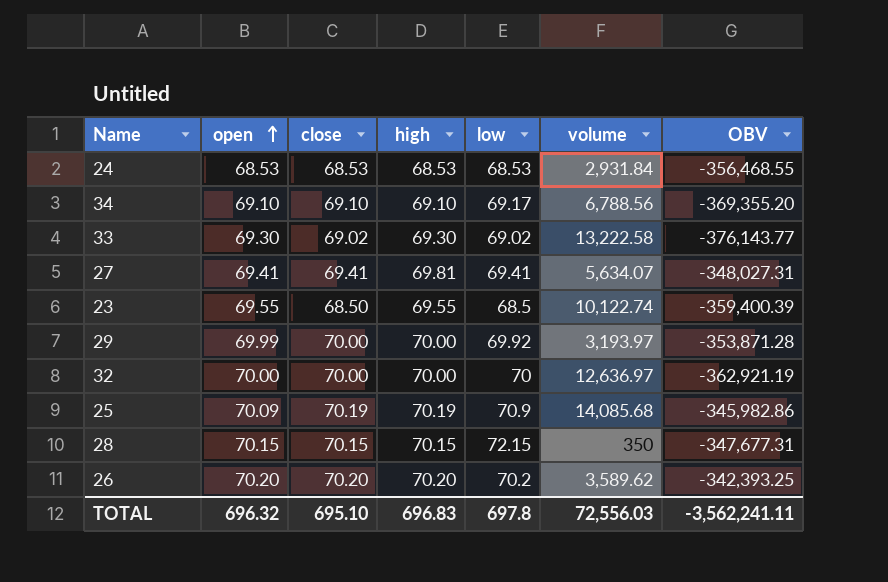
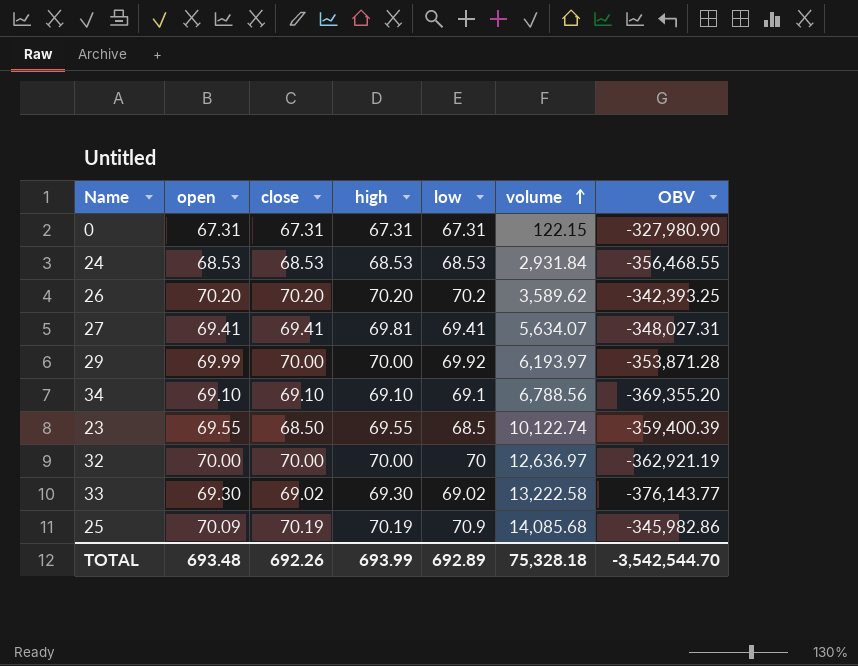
row order: open ascending -> volume ascending
row 28: 70.15 | 70.15 | 70.15 | 72.15 | 350 | -347,677.31 -> none
row 0: none -> 67.31 | 67.31 | 67.31 | 67.31 | 122.15 | -327,980.90
29 | volume: 3,193.97 -> 6,193.97
34 | low: 69.17 -> 69.1
TOTAL | open: 696.32 -> 693.48
TOTAL | close: 695.10 -> 692.26
TOTAL | high: 696.83 -> 693.99
TOTAL | low: 697.8 -> 692.89
TOTAL | volume: 72,556.03 -> 75,328.18
TOTAL | OBV: -3,562,241.11 -> -3,542,544.70

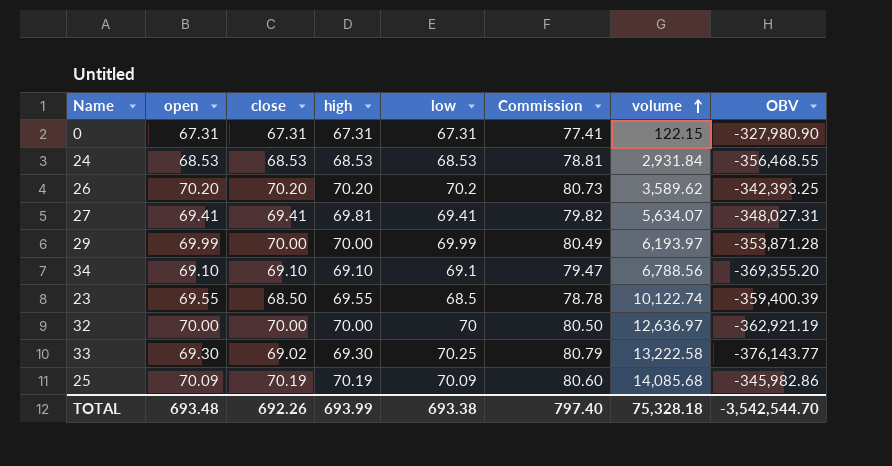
column Commission | formula: none -> [low] * 1.15
29 | low: 69.92 -> 69.99
33 | low: 69.02 -> 70.25
25 | low: 70.9 -> 70.09
TOTAL | low: 692.89 -> 693.38

